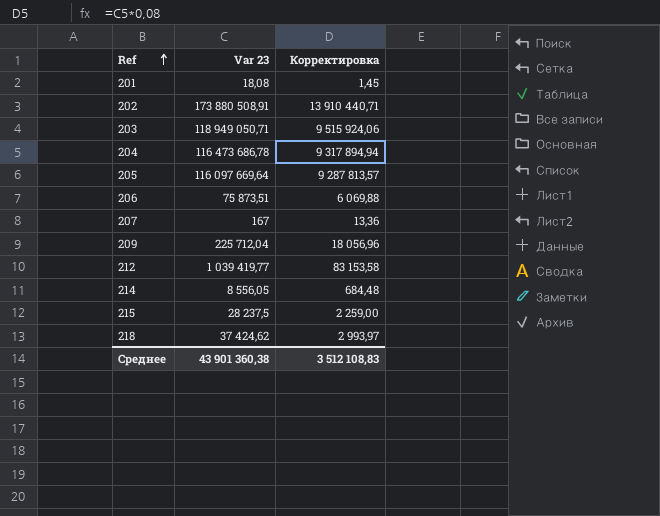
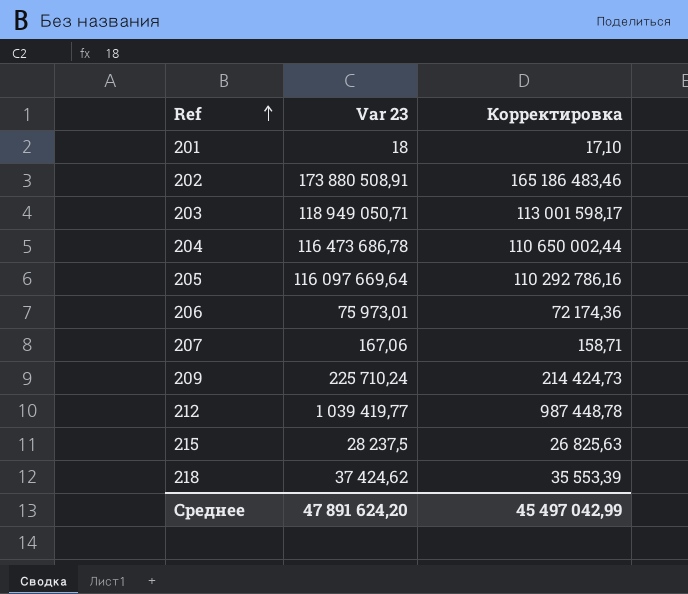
column Корректировка | formula: [Var 23] * 0,08 -> [Var 23] * 0,95
row 214: 8 556,05 | 684,48 -> none
201 | Var 23: 18,08 -> 18
206 | Var 23: 75 873,51 -> 75 973,01
207 | Var 23: 167 -> 167,06
209 | Var 23: 225 712,04 -> 225 710,24
Среднее | Var 23: 43 901 360,38 -> 47 891 624,20
Среднее | Корректировка: 3 512 108,83 -> 45 497 042,99

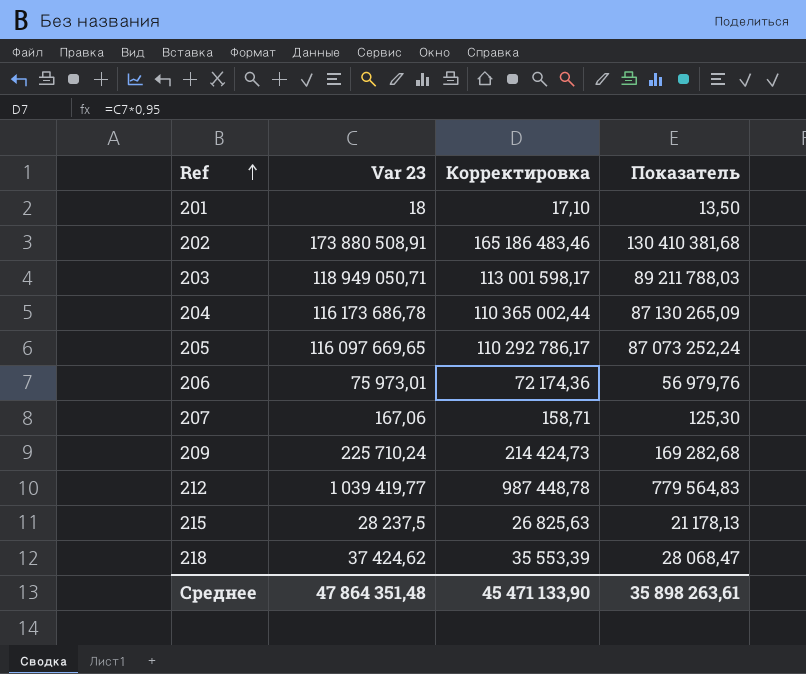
column Показатель | formula: none -> [Var 23] * 0,75
204 | Var 23: 116 473 686,78 -> 116 173 686,78
204 | Корректировка: 110 650 002,44 -> 110 365 002,44
205 | Var 23: 116 097 669,64 -> 116 097 669,65
205 | Корректировка: 110 292 786,16 -> 110 292 786,17
Среднее | Var 23: 47 891 624,20 -> 47 864 351,48
Среднее | Корректировка: 45 497 042,99 -> 45 471 133,90

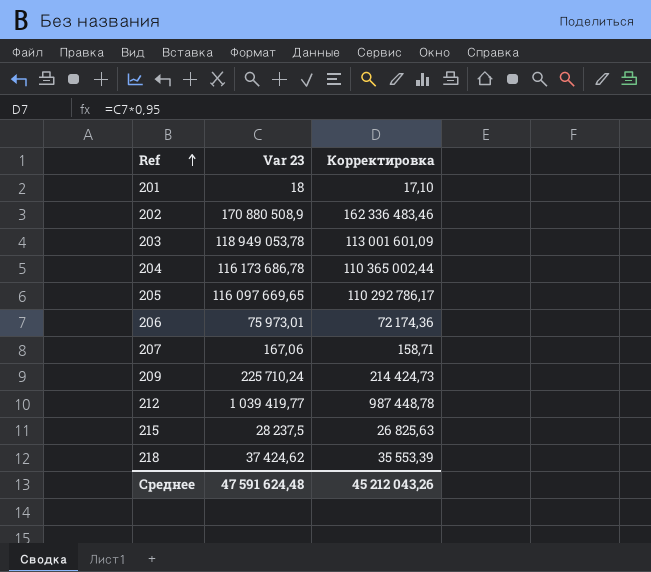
column Показатель | formula: [Var 23] * 0,75 -> none
202 | Var 23: 173 880 508,91 -> 170 880 508,9
202 | Корректировка: 165 186 483,46 -> 162 336 483,46
203 | Var 23: 118 949 050,71 -> 118 949 053,78
203 | Корректировка: 113 001 598,17 -> 113 001 601,09
Среднее | Var 23: 47 864 351,48 -> 47 591 624,48
Среднее | Корректировка: 45 471 133,90 -> 45 212 043,26

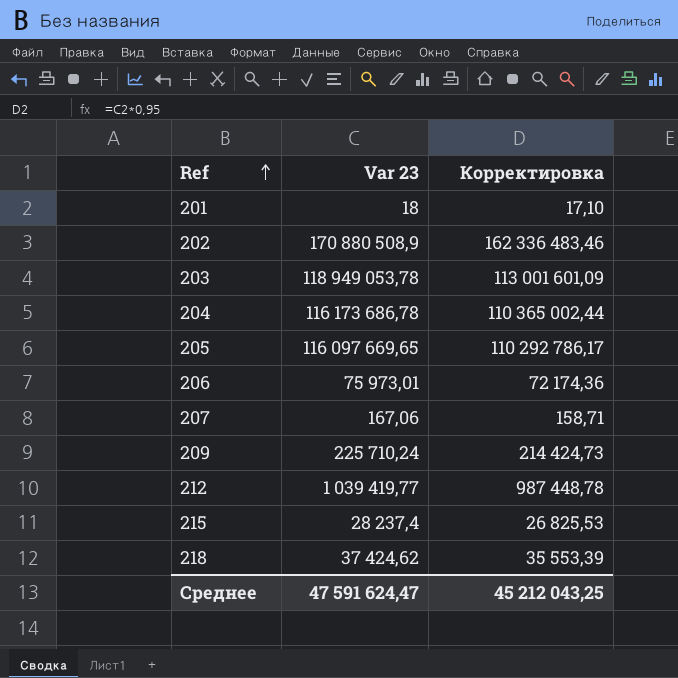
215 | Var 23: 28 237,5 -> 28 237,4
215 | Корректировка: 26 825,63 -> 26 825,53
Среднее | Var 23: 47 591 624,48 -> 47 591 624,47
Среднее | Корректировка: 45 212 043,26 -> 45 212 043,25

